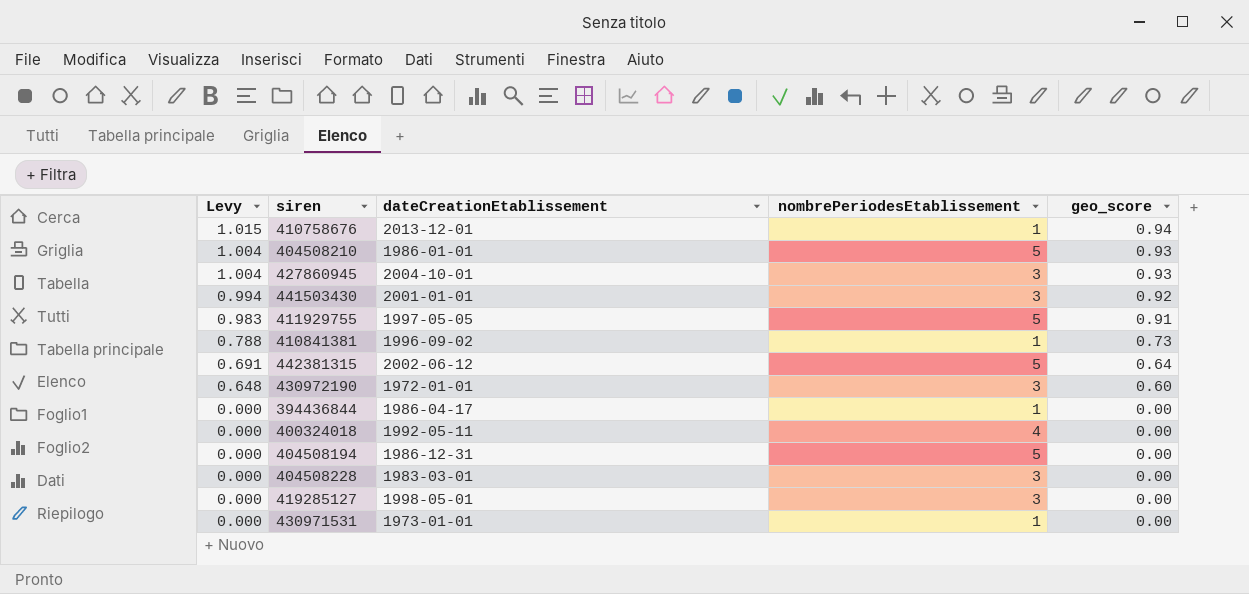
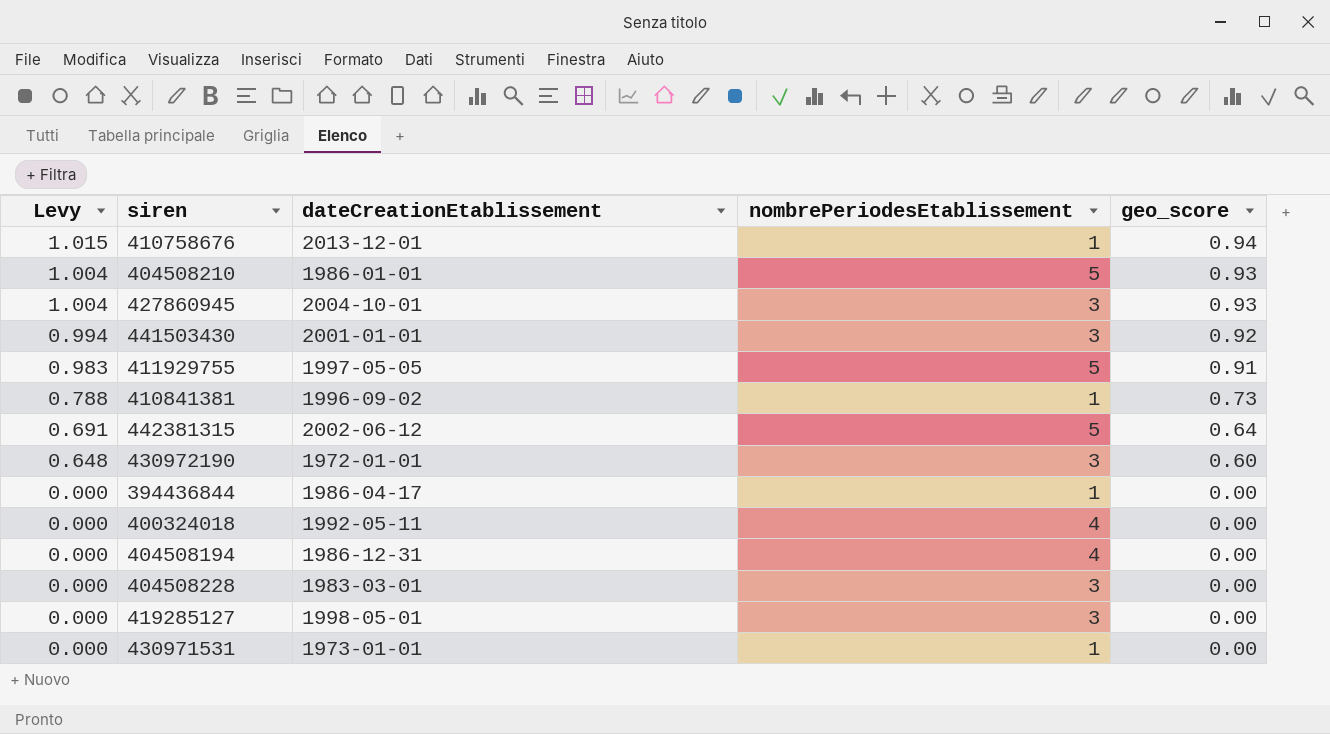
404508194 | nombrePeriodesEtablissement: 5 -> 4

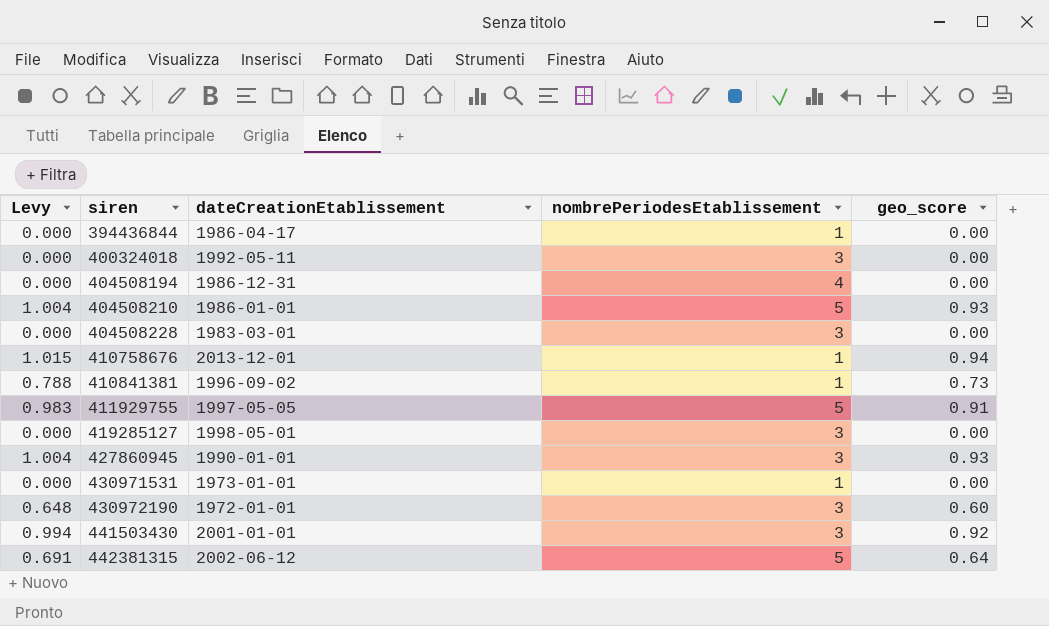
row order: Levy descending -> siren ascending
400324018 | nombrePeriodesEtablissement: 4 -> 3
427860945 | dateCreationEtablissement: 2004-10-01 -> 1990-01-01

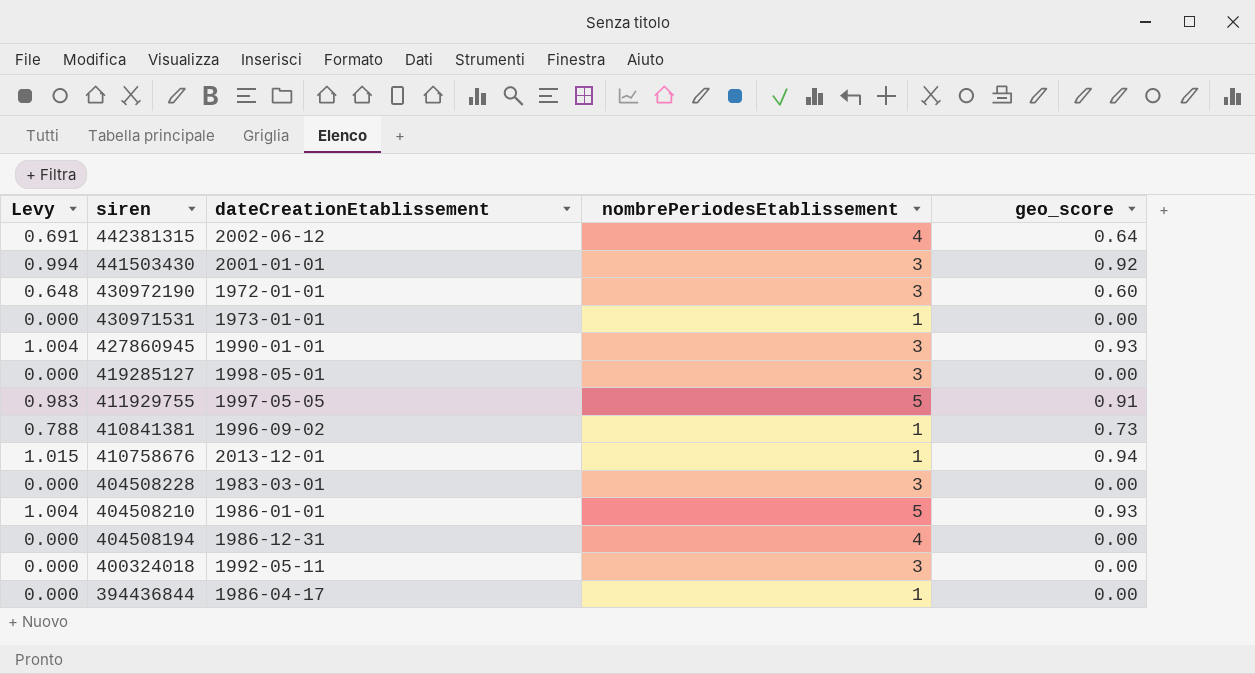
row order: siren ascending -> siren descending
442381315 | nombrePeriodesEtablissement: 5 -> 4

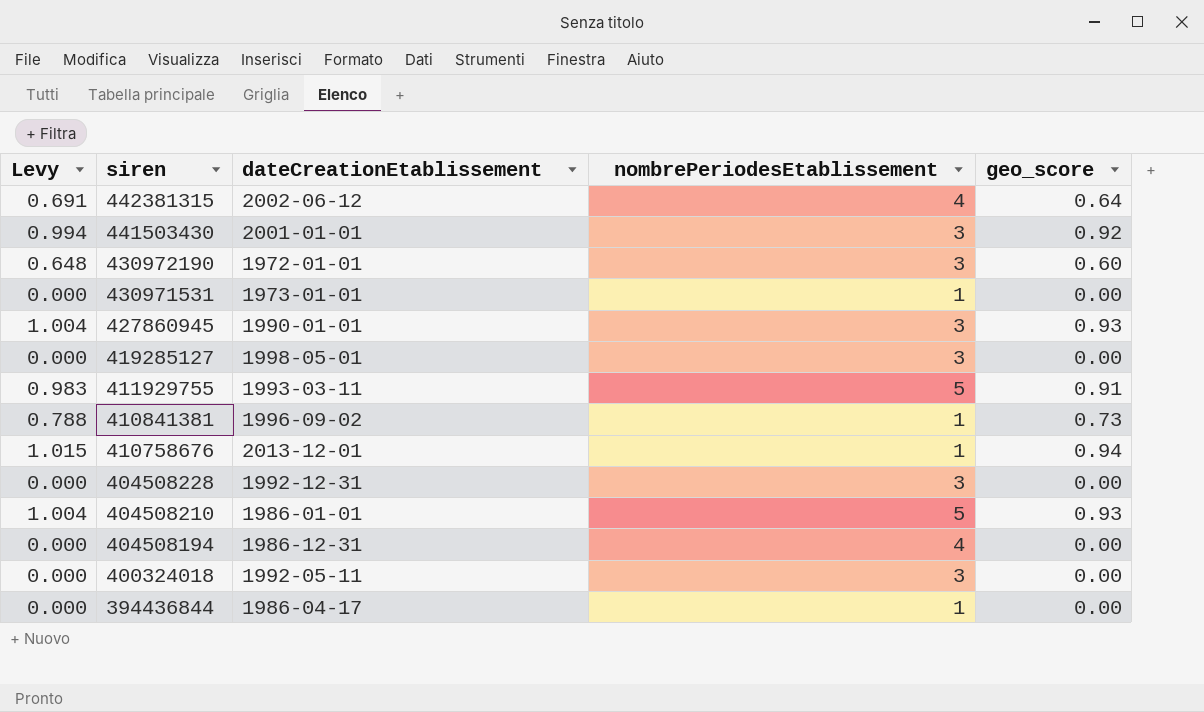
411929755 | dateCreationEtablissement: 1997-05-05 -> 1993-03-11
404508228 | dateCreationEtablissement: 1983-03-01 -> 1992-12-31

